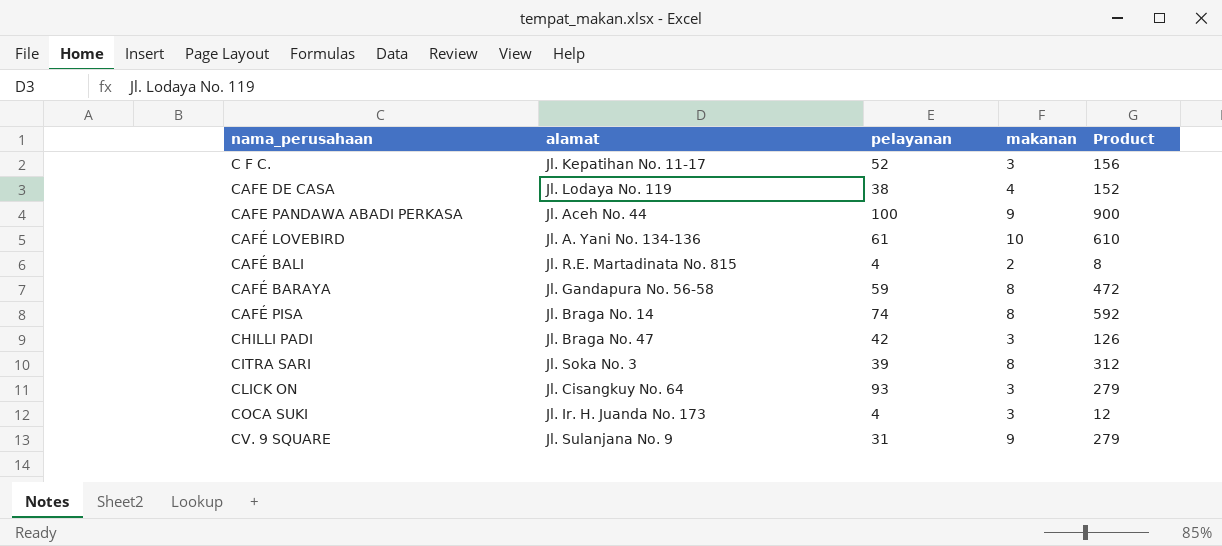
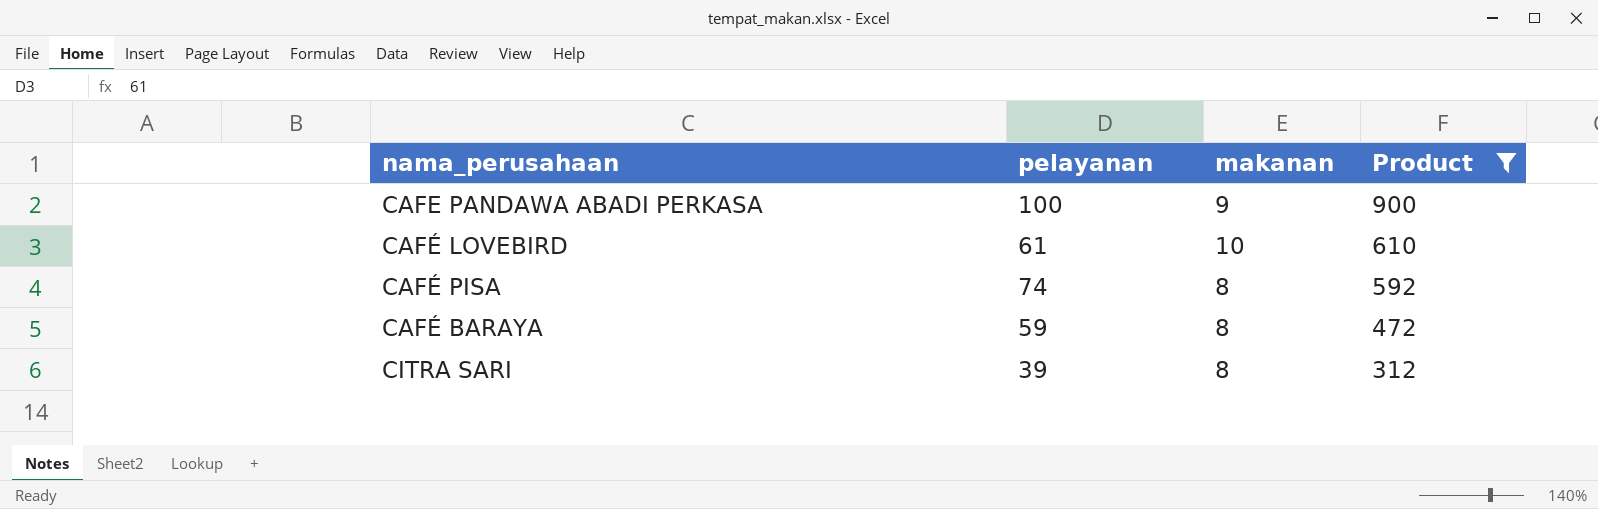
filter: none -> Product >= 312
row order: none -> Product descending
column alamat | position: 2 -> none

